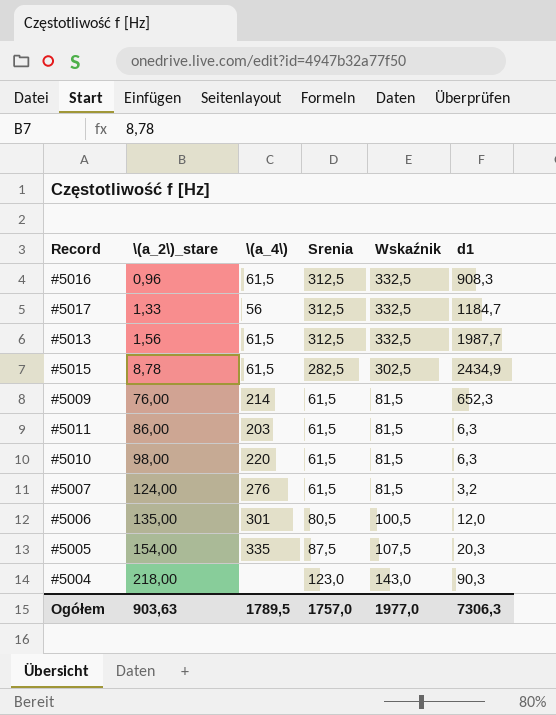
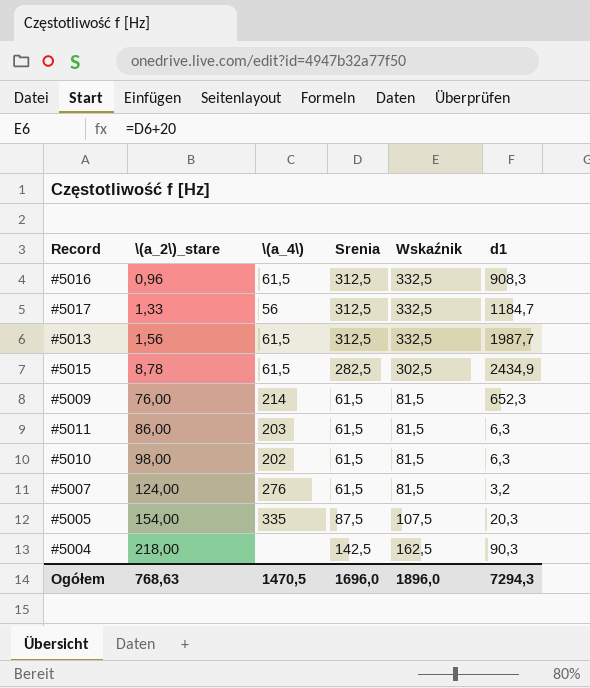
row #5006: 135,00 | 301 | 80,5 | 100,5 | 12,0 -> none
#5010 | \(a_4\): 220 -> 202
#5004 | Srenia: 123,0 -> 142,5
#5004 | Wskaźnik: 143,0 -> 162,5
Ogółem | \(a_2\)_stare: 903,63 -> 768,63
Ogółem | \(a_4\): 1789,5 -> 1470,5
Ogółem | Srenia: 1757,0 -> 1696,0
Ogółem | Wskaźnik: 1977,0 -> 1896,0
Ogółem | d1: 7306,3 -> 7294,3

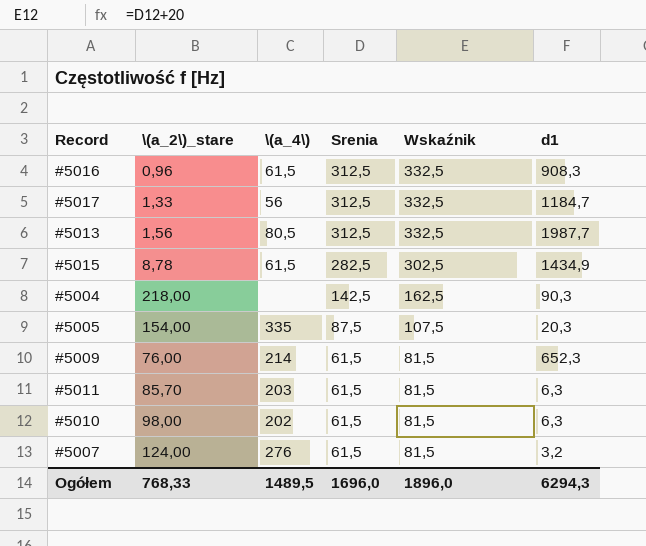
row order: \(a_2\)_stare ascending -> Srenia descending
#5013 | \(a_4\): 61,5 -> 80,5
#5015 | d1: 2434,9 -> 1434,9
#5011 | \(a_2\)_stare: 86,00 -> 85,70
Ogółem | \(a_2\)_stare: 768,63 -> 768,33
Ogółem | \(a_4\): 1470,5 -> 1489,5
Ogółem | d1: 7294,3 -> 6294,3

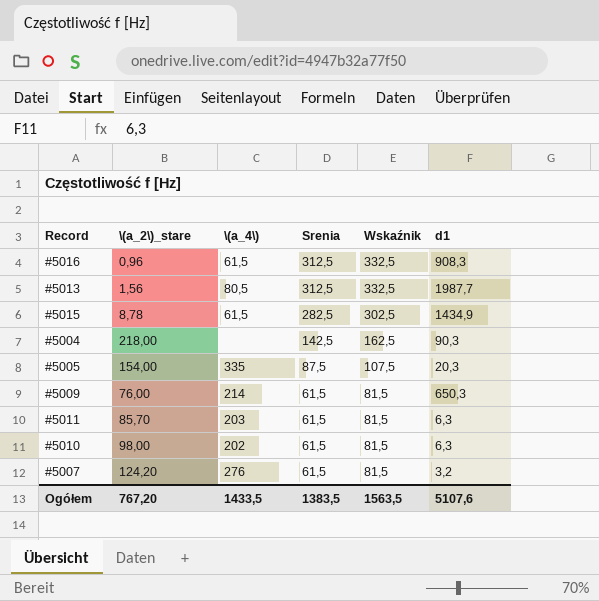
row #5017: 1,33 | 56 | 312,5 | 332,5 | 1184,7 -> none
#5009 | d1: 652,3 -> 650,3
#5007 | \(a_2\)_stare: 124,00 -> 124,20
Ogółem | \(a_2\)_stare: 768,33 -> 767,20
Ogółem | \(a_4\): 1489,5 -> 1433,5
Ogółem | Srenia: 1696,0 -> 1383,5
Ogółem | Wskaźnik: 1896,0 -> 1563,5
Ogółem | d1: 6294,3 -> 5107,6

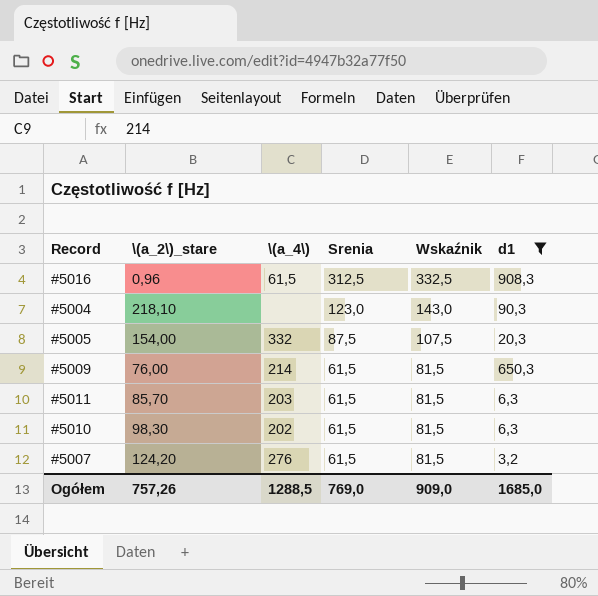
filter: none -> d1 <= 908,3
#5004 | \(a_2\)_stare: 218,00 -> 218,10
#5004 | Srenia: 142,5 -> 123,0
#5004 | Wskaźnik: 162,5 -> 143,0
#5005 | \(a_4\): 335 -> 332
#5010 | \(a_2\)_stare: 98,00 -> 98,30
Ogółem | \(a_2\)_stare: 767,20 -> 757,26
Ogółem | \(a_4\): 1433,5 -> 1288,5
Ogółem | Srenia: 1383,5 -> 769,0
Ogółem | Wskaźnik: 1563,5 -> 909,0
Ogółem | d1: 5107,6 -> 1685,0

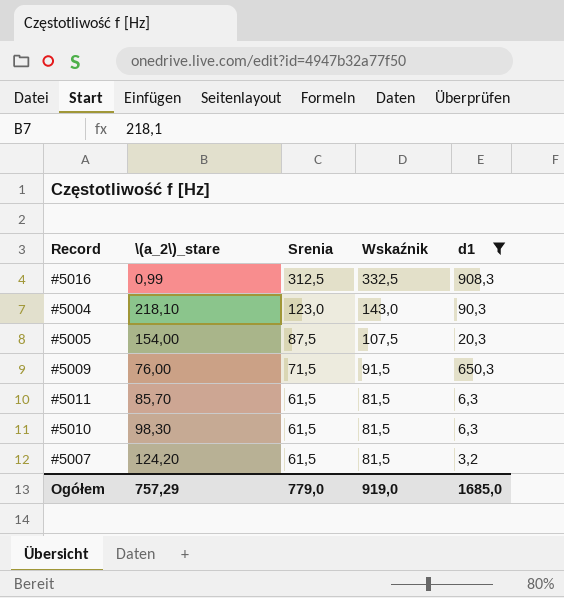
column \(a_4\) | position: 3 -> none
#5016 | \(a_2\)_stare: 0,96 -> 0,99
#5009 | Srenia: 61,5 -> 71,5
#5009 | Wskaźnik: 81,5 -> 91,5
Ogółem | \(a_2\)_stare: 757,26 -> 757,29
Ogółem | Srenia: 769,0 -> 779,0
Ogółem | Wskaźnik: 909,0 -> 919,0

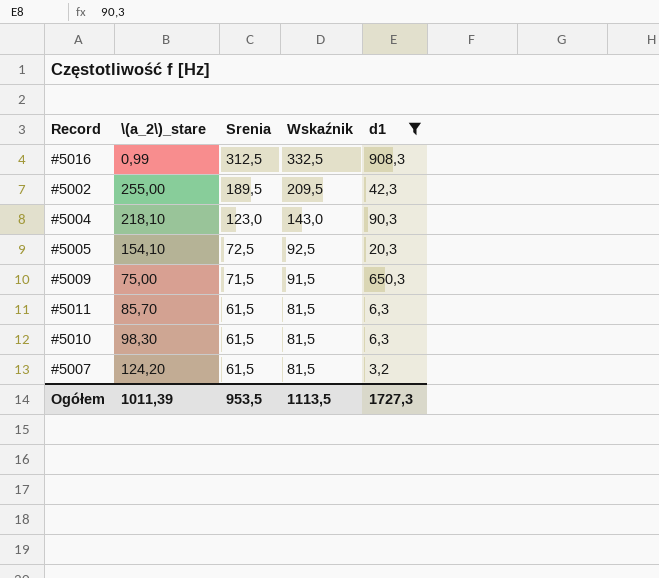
row #5002: none -> 255,00 | 189,5 | 209,5 | 42,3
#5005 | \(a_2\)_stare: 154,00 -> 154,10
#5005 | Srenia: 87,5 -> 72,5
#5005 | Wskaźnik: 107,5 -> 92,5
#5009 | \(a_2\)_stare: 76,00 -> 75,00
Ogółem | \(a_2\)_stare: 757,29 -> 1011,39
Ogółem | Srenia: 779,0 -> 953,5
Ogółem | Wskaźnik: 919,0 -> 1113,5
Ogółem | d1: 1685,0 -> 1727,3

